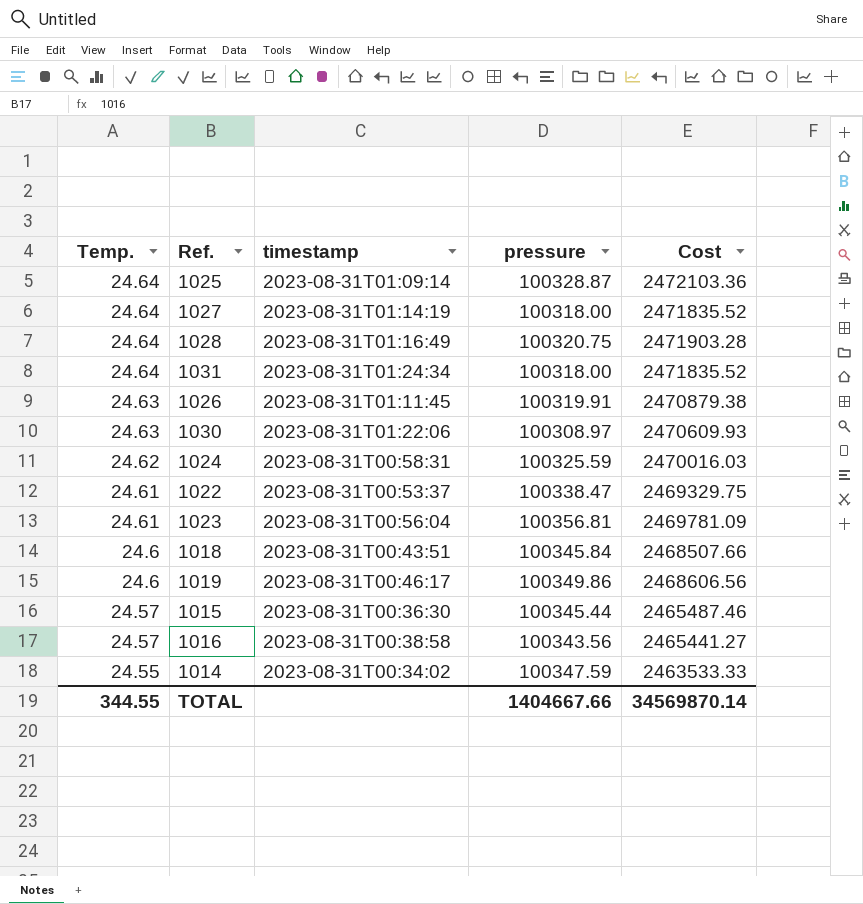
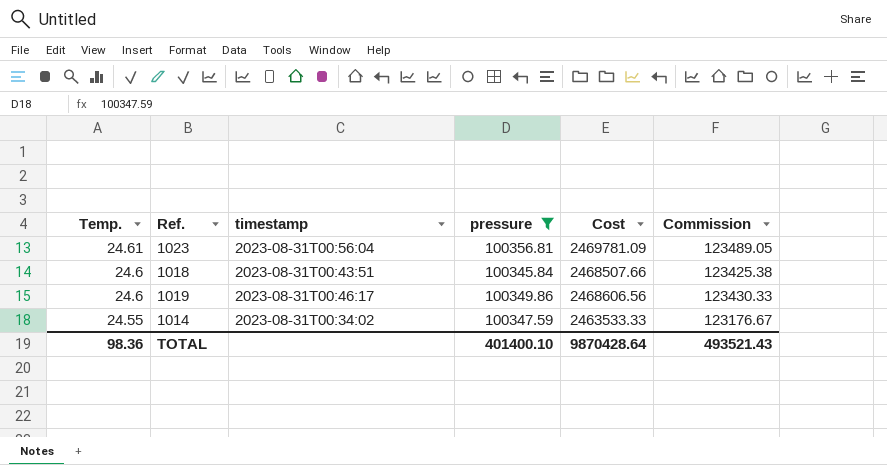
filter: none -> pressure >= 100345.84
column Commission | formula: none -> [Cost] * 0.05
TOTAL | Temp.: 344.55 -> 98.36
TOTAL | pressure: 1404667.66 -> 401400.10
TOTAL | Cost: 34569870.14 -> 9870428.64

